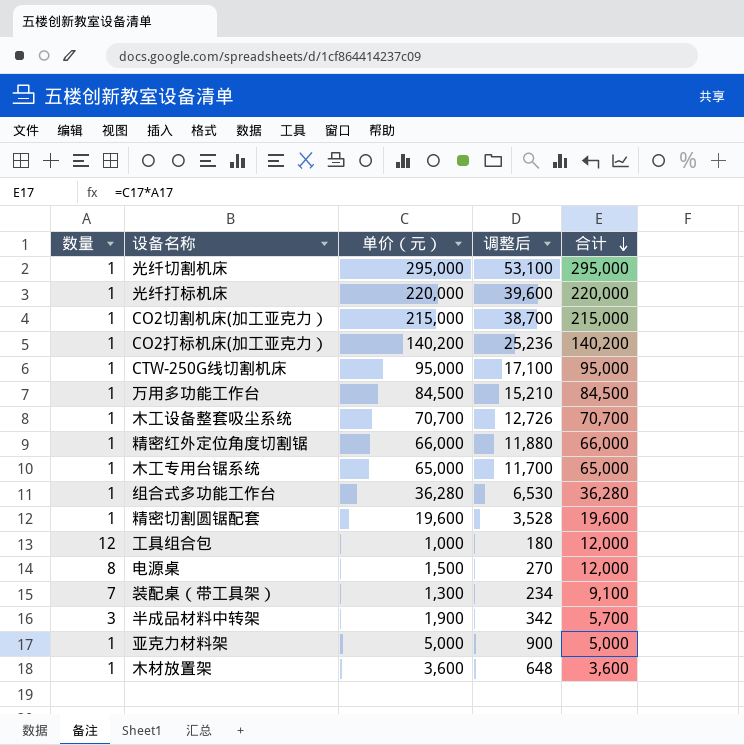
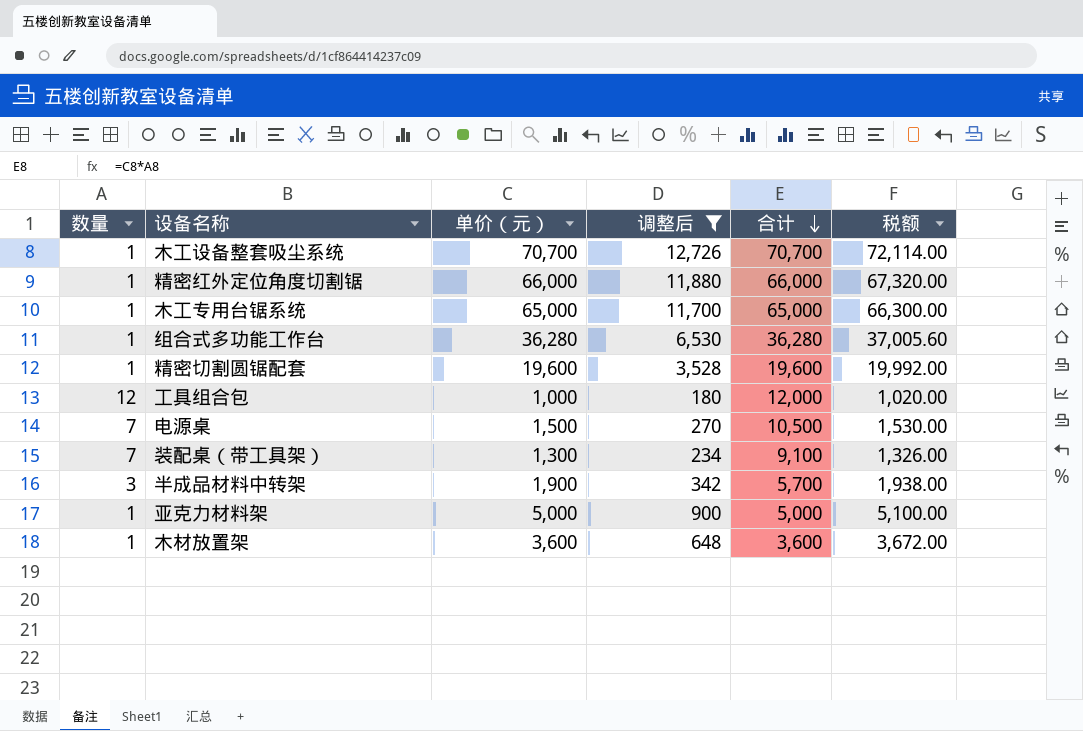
filter: none -> 调整后 <= 12,726
column 税额 | formula: none -> [单价（元）] * 1.02
电源桌 | 数量: 8 -> 7
电源桌 | 合计: 12,000 -> 10,500

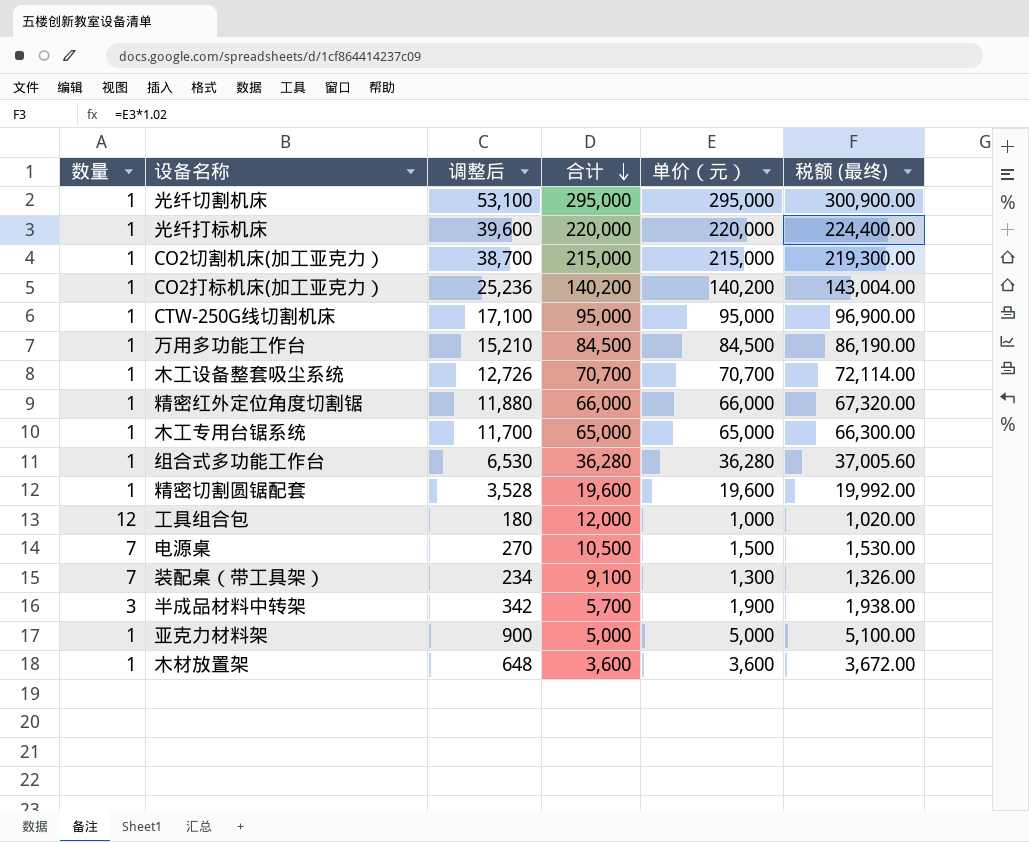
filter: 调整后 <= 12,726 -> none
column 单价（元） | position: 3 -> 5
column name: 税额 -> 税额 (最终)

